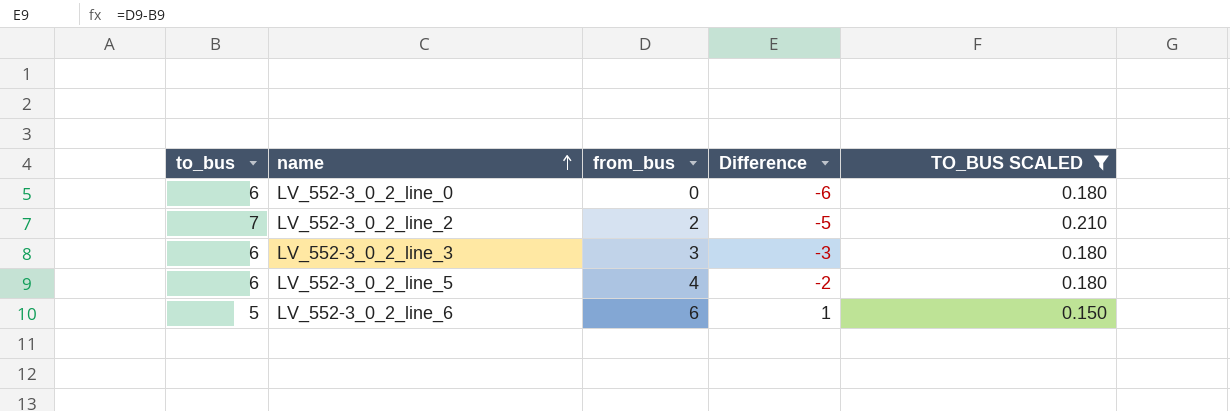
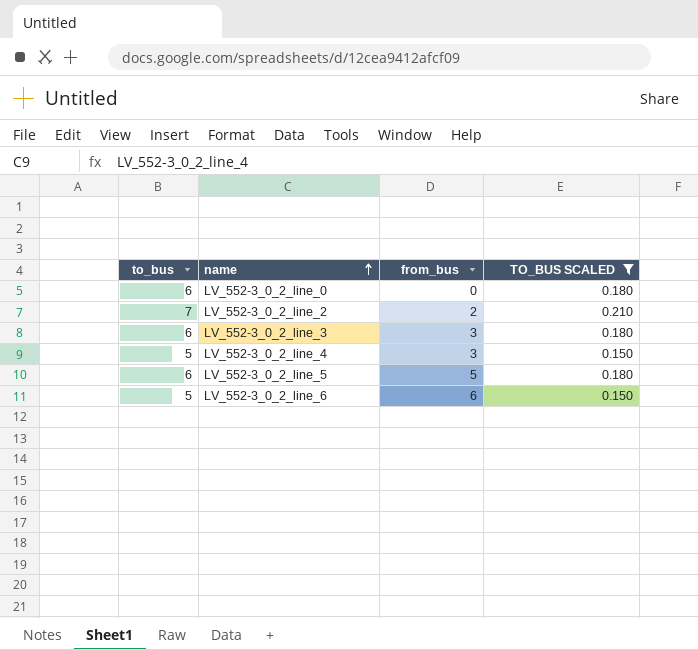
column Difference | formula: [from_bus] - [to_bus] -> none
row LV_552-3_0_2_line_4: none -> 5 | 3 | 0.150
LV_552-3_0_2_line_5 | from_bus: 4 -> 5

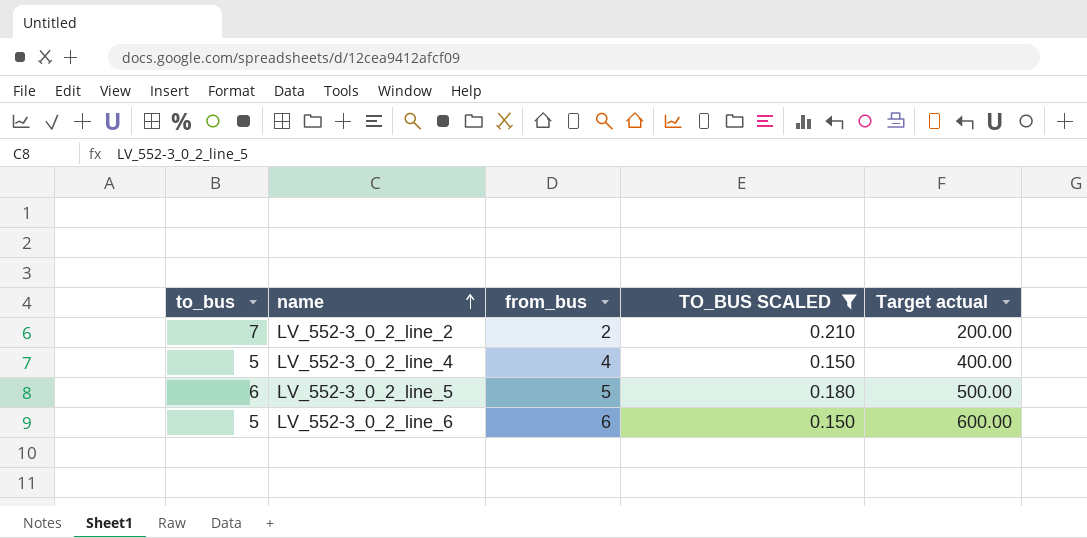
column Target actual | formula: none -> [from_bus] * 100
row LV_552-3_0_2_line_0: 6 | 0 | 0.180 -> none
row LV_552-3_0_2_line_3: 6 | 3 | 0.180 -> none
LV_552-3_0_2_line_4 | from_bus: 3 -> 4

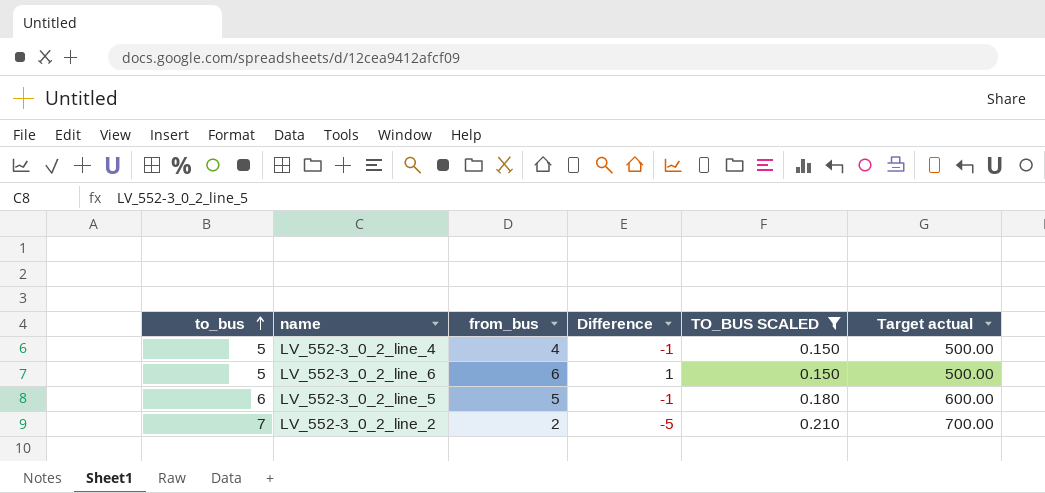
row order: name ascending -> to_bus ascending
column Difference | formula: none -> [from_bus] - [to_bus]
column Target actual | formula: [from_bus] * 100 -> [to_bus] * 100

